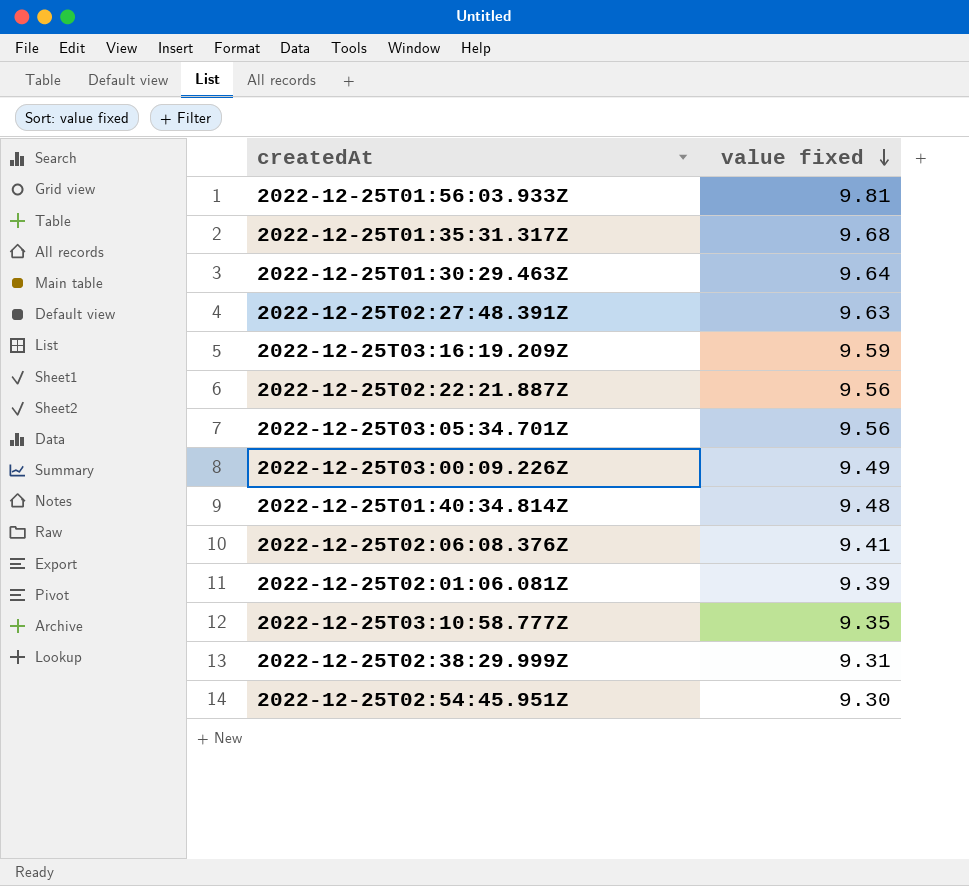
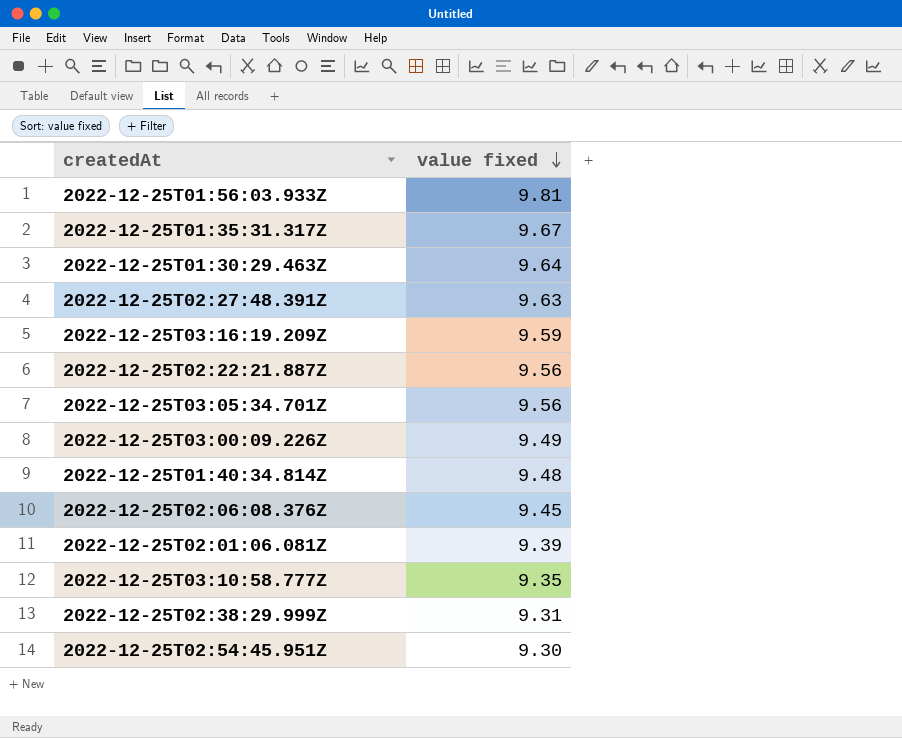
2022-12-25T01:35:31.317Z | value fixed: 9.68 -> 9.67
2022-12-25T02:06:08.376Z | value fixed: 9.41 -> 9.45

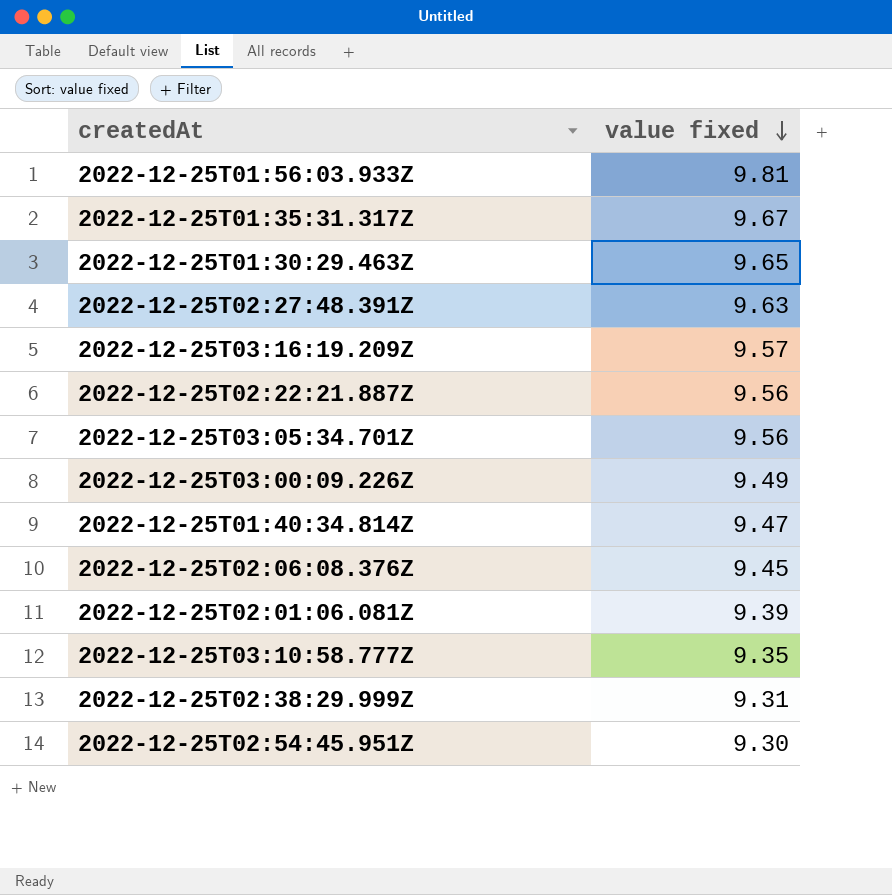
2022-12-25T01:30:29.463Z | value fixed: 9.64 -> 9.65
2022-12-25T03:16:19.209Z | value fixed: 9.59 -> 9.57
2022-12-25T01:40:34.814Z | value fixed: 9.48 -> 9.47

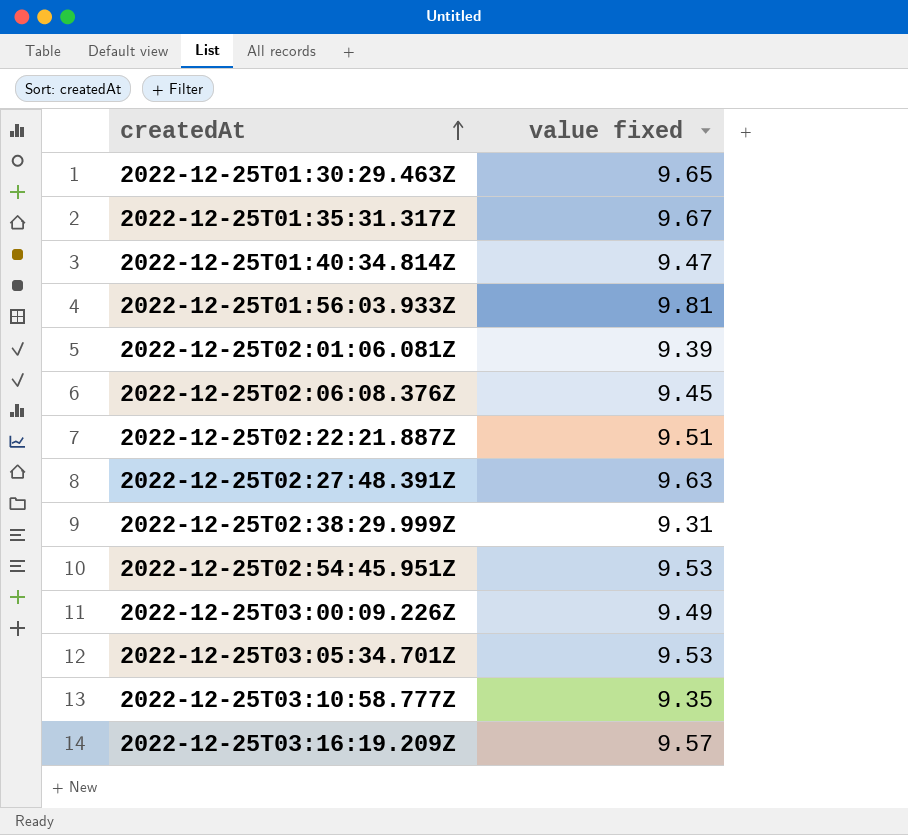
row order: value fixed descending -> createdAt ascending
2022-12-25T02:22:21.887Z | value fixed: 9.56 -> 9.51
2022-12-25T02:54:45.951Z | value fixed: 9.30 -> 9.53
2022-12-25T03:05:34.701Z | value fixed: 9.56 -> 9.53

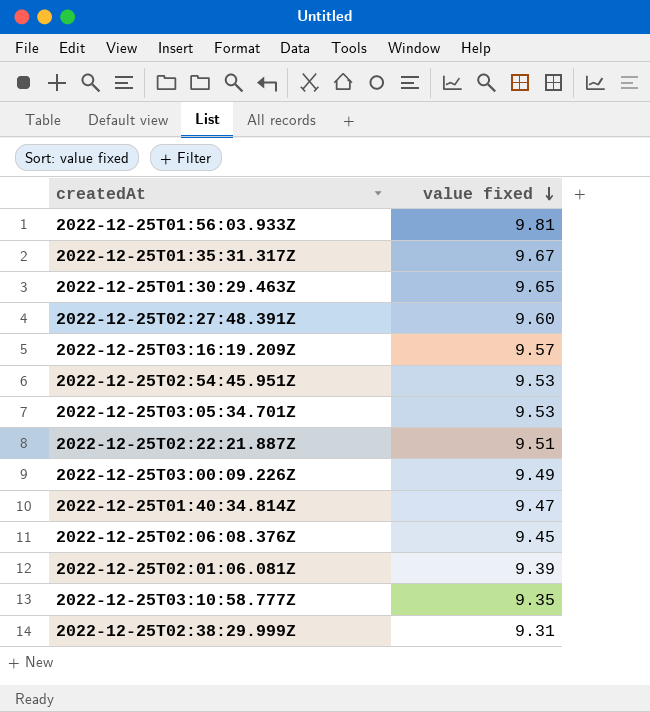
row order: createdAt ascending -> value fixed descending
2022-12-25T02:27:48.391Z | value fixed: 9.63 -> 9.60

